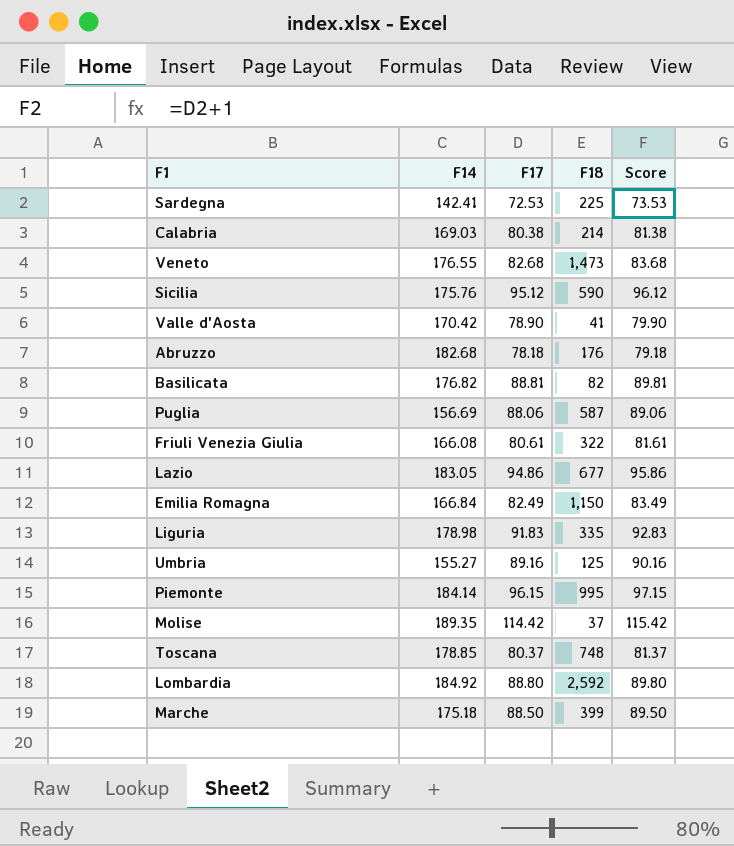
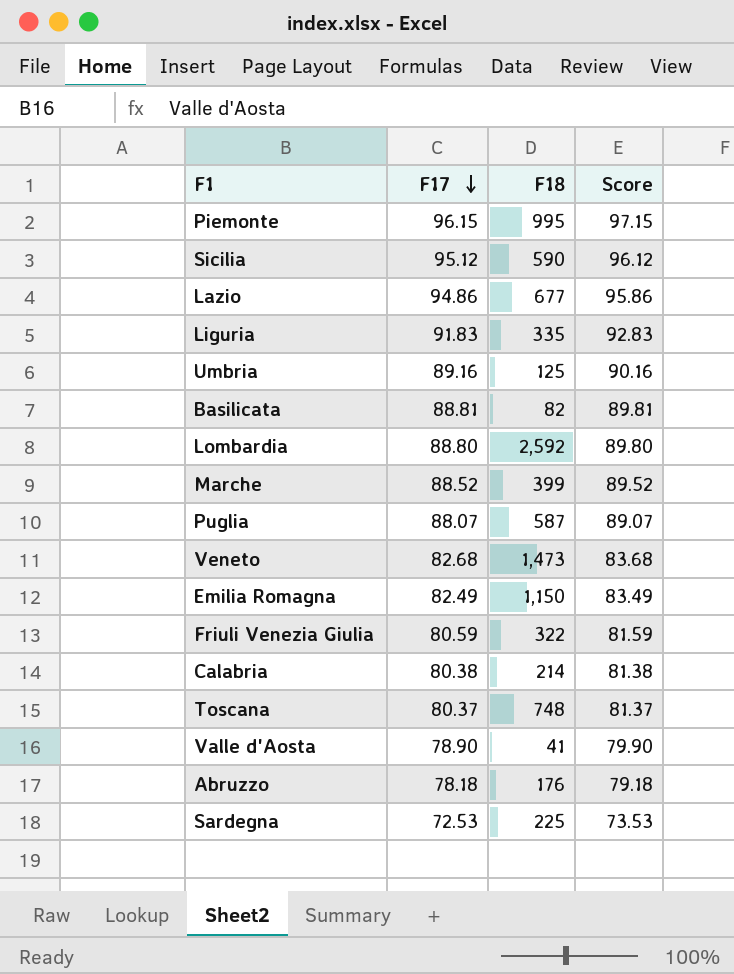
row order: none -> F17 descending
column F14 | position: 2 -> none
row Molise: 189.35 | 114.42 | 37 | 115.42 -> none
Marche | F17: 88.50 -> 88.52
Marche | Score: 89.50 -> 89.52
Puglia | F17: 88.06 -> 88.07
Puglia | Score: 89.06 -> 89.07
Friuli Venezia Giulia | F17: 80.61 -> 80.59
Friuli Venezia Giulia | Score: 81.61 -> 81.59

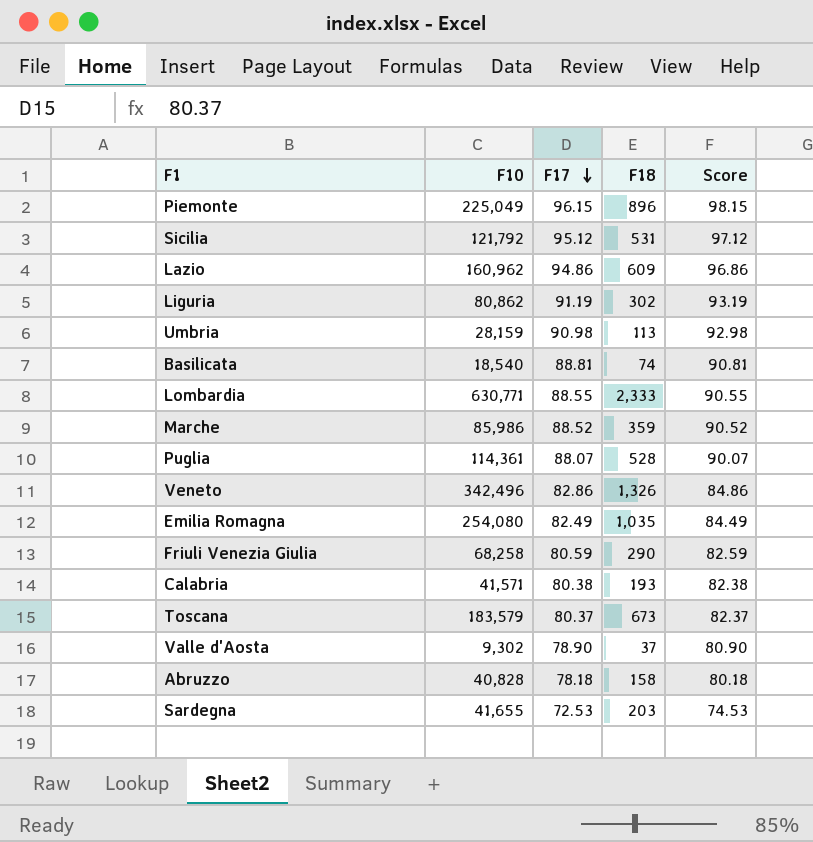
column F10 | position: none -> 2
column Score | formula: [F17] + 1 -> [F17] + 2
Piemonte | F18: 995 -> 896
Sicilia | F18: 590 -> 531
Lazio | F18: 677 -> 609
Liguria | F17: 91.83 -> 91.19
Liguria | F18: 335 -> 302
Umbria | F17: 89.16 -> 90.98
Umbria | F18: 125 -> 113
Basilicata | F18: 82 -> 74
Lombardia | F17: 88.80 -> 88.55
Lombardia | F18: 2,592 -> 2,333
Marche | F18: 399 -> 359
Puglia | F18: 587 -> 528
Veneto | F17: 82.68 -> 82.86
Veneto | F18: 1,473 -> 1,326
Emilia Romagna | F18: 1,150 -> 1,035
Friuli Venezia Giulia | F18: 322 -> 290
Calabria | F18: 214 -> 193
Toscana | F18: 748 -> 673
Valle d'Aosta | F18: 41 -> 37
Abruzzo | F18: 176 -> 158
Sardegna | F18: 225 -> 203

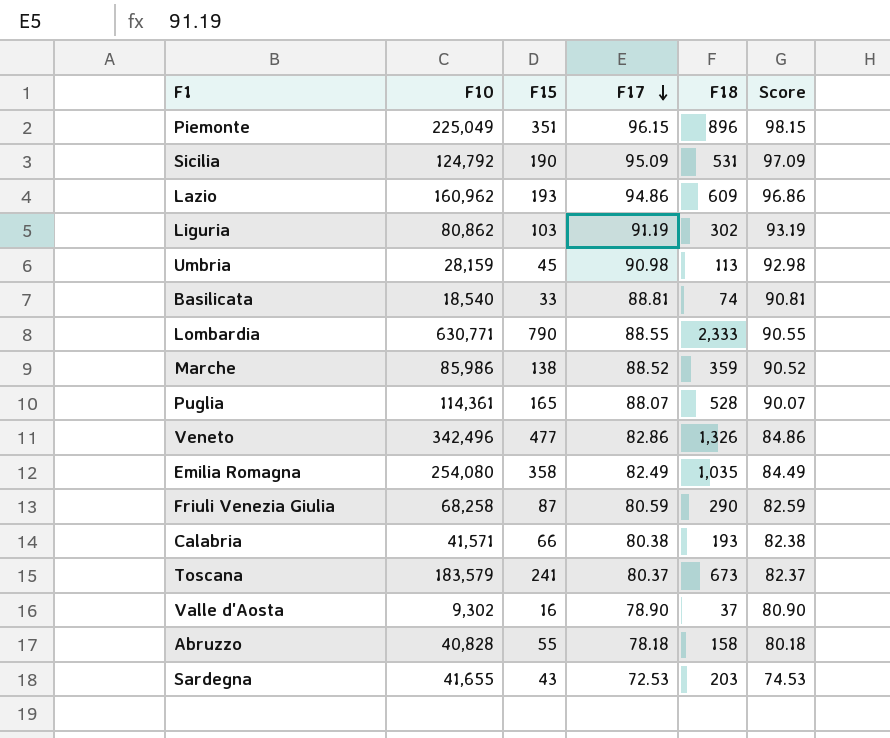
column F15 | position: none -> 3
Sicilia | F10: 121,792 -> 124,792
Sicilia | F17: 95.12 -> 95.09
Sicilia | Score: 97.12 -> 97.09

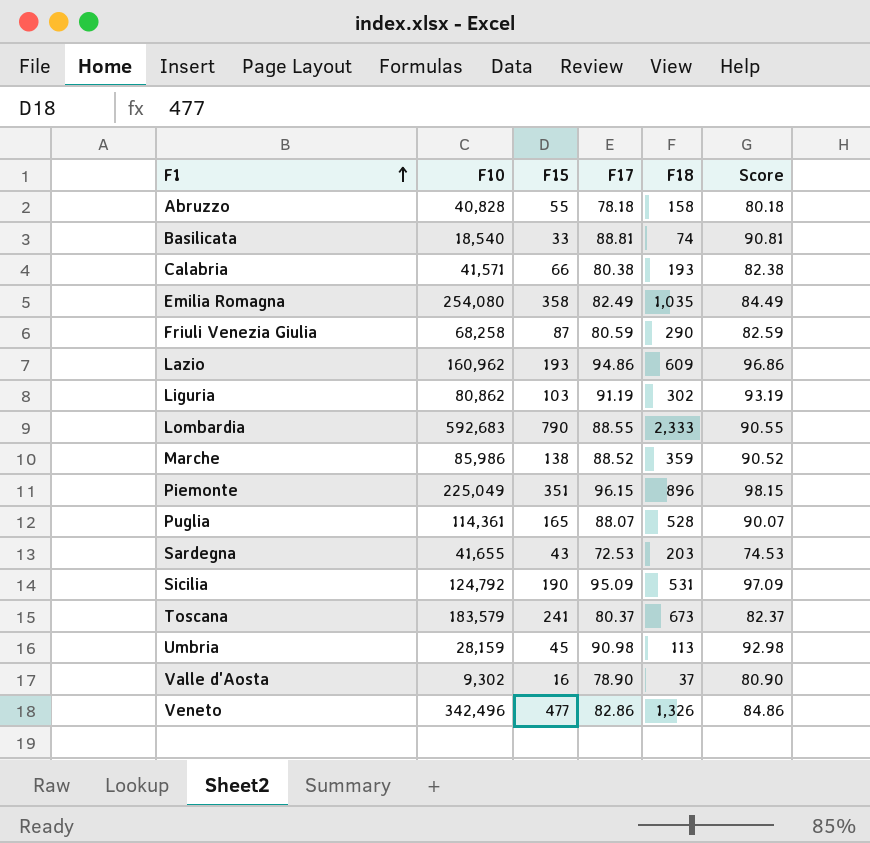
row order: F17 descending -> F1 ascending
Lombardia | F10: 630,771 -> 592,683

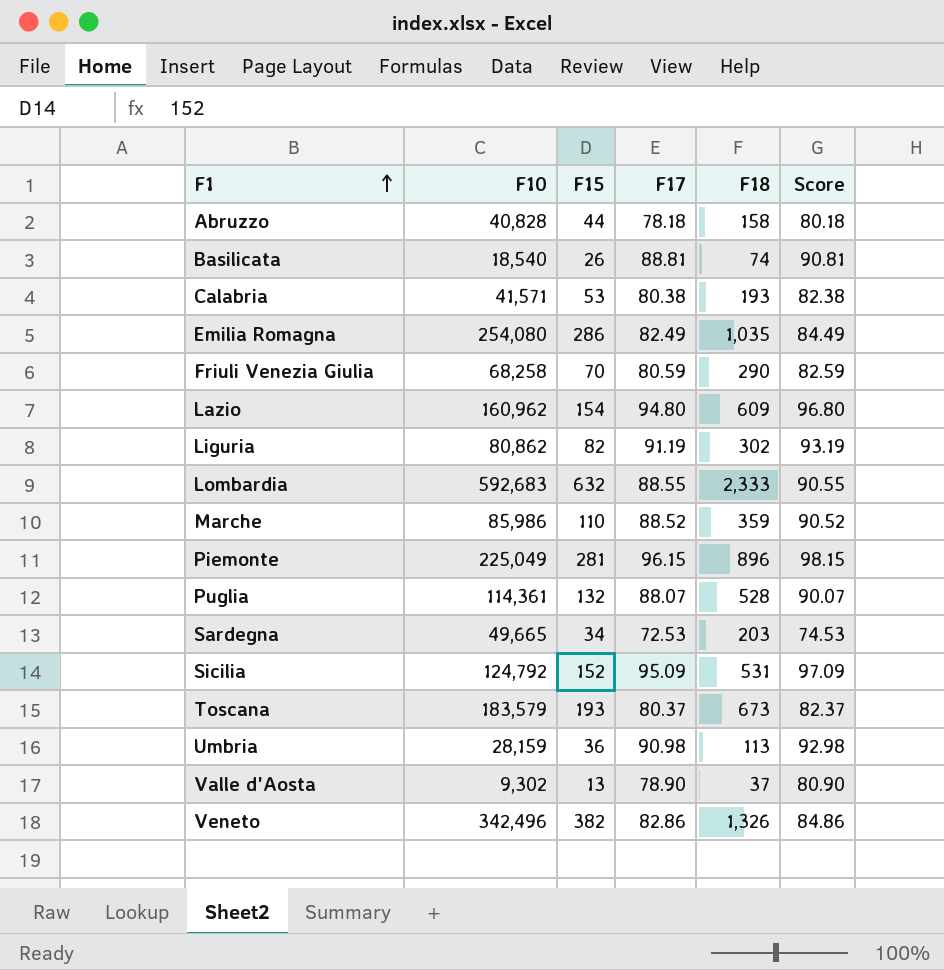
Abruzzo | F15: 55 -> 44
Basilicata | F15: 33 -> 26
Calabria | F15: 66 -> 53
Emilia Romagna | F15: 358 -> 286
Friuli Venezia Giulia | F15: 87 -> 70
Lazio | F15: 193 -> 154
Lazio | F17: 94.86 -> 94.80
Lazio | Score: 96.86 -> 96.80
Liguria | F15: 103 -> 82
Lombardia | F15: 790 -> 632
Marche | F15: 138 -> 110
Piemonte | F15: 351 -> 281
Puglia | F15: 165 -> 132
Sardegna | F10: 41,655 -> 49,665
Sardegna | F15: 43 -> 34
Sicilia | F15: 190 -> 152
Toscana | F15: 241 -> 193
Umbria | F15: 45 -> 36
Valle d'Aosta | F15: 16 -> 13
Veneto | F15: 477 -> 382

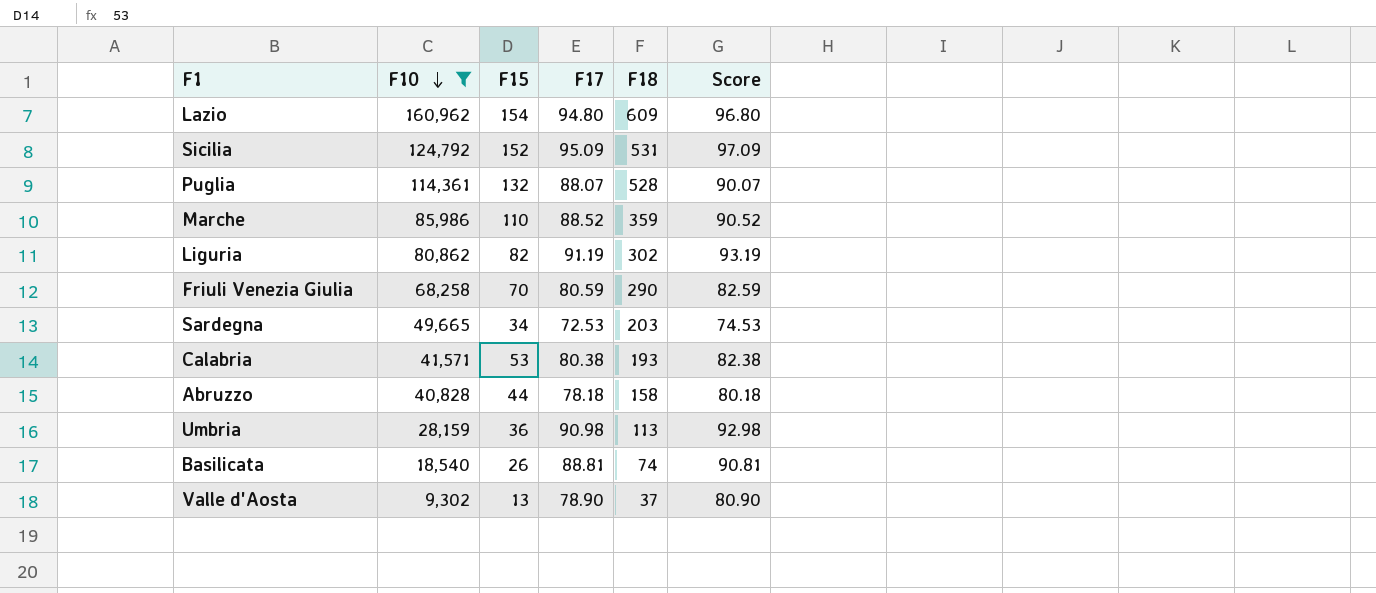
filter: none -> F10 <= 160,962
row order: F1 ascending -> F10 descending

